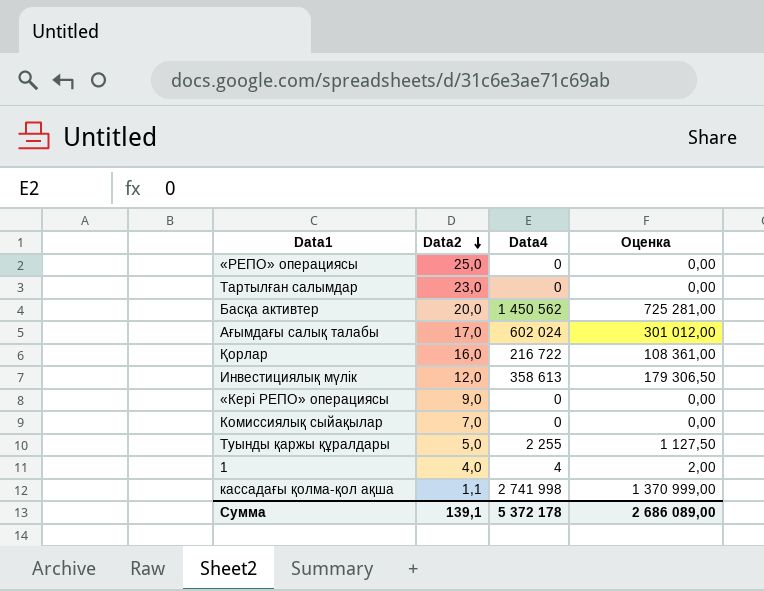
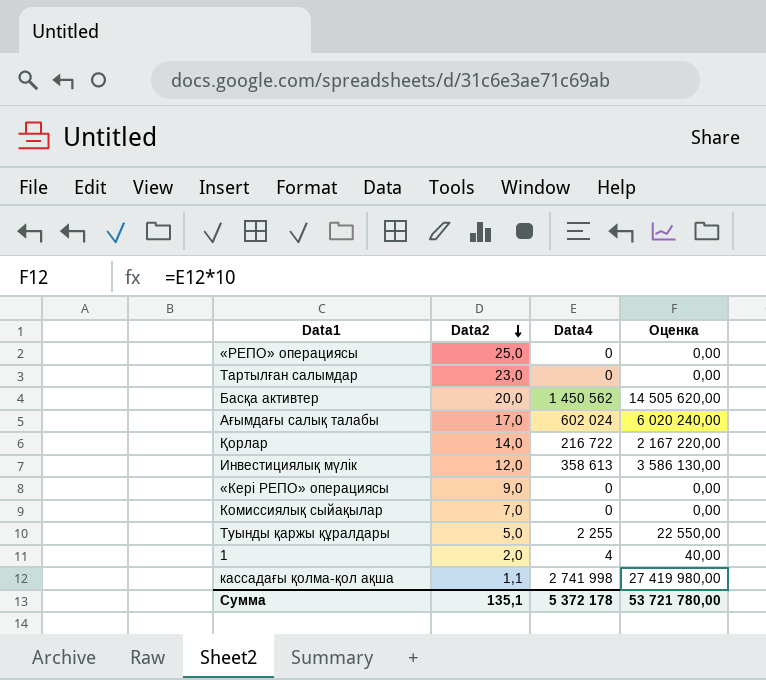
column Оценка | formula: [Data4] * 0,5 -> [Data4] * 10
Қорлар | Data2: 16,0 -> 14,0
1 | Data2: 4,0 -> 2,0
Сумма | Data2: 139,1 -> 135,1
Сумма | Оценка: 2 686 089,00 -> 53 721 780,00

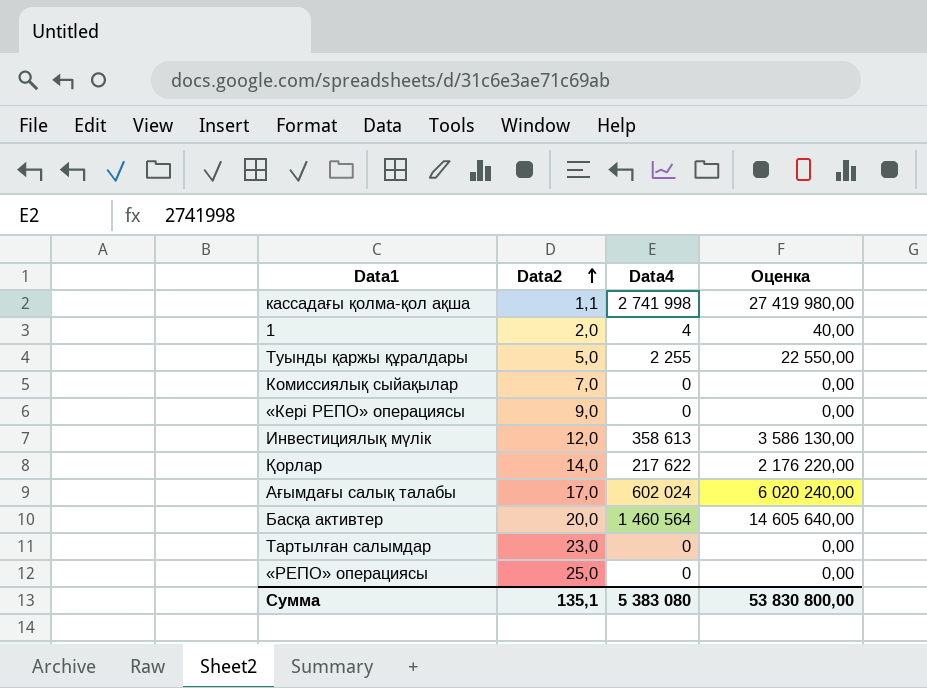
row order: Data2 descending -> Data2 ascending
Қорлар | Data4: 216 722 -> 217 622
Қорлар | Оценка: 2 167 220,00 -> 2 176 220,00
Басқа активтер | Data4: 1 450 562 -> 1 460 564
Басқа активтер | Оценка: 14 505 620,00 -> 14 605 640,00
Сумма | Data4: 5 372 178 -> 5 383 080
Сумма | Оценка: 53 721 780,00 -> 53 830 800,00

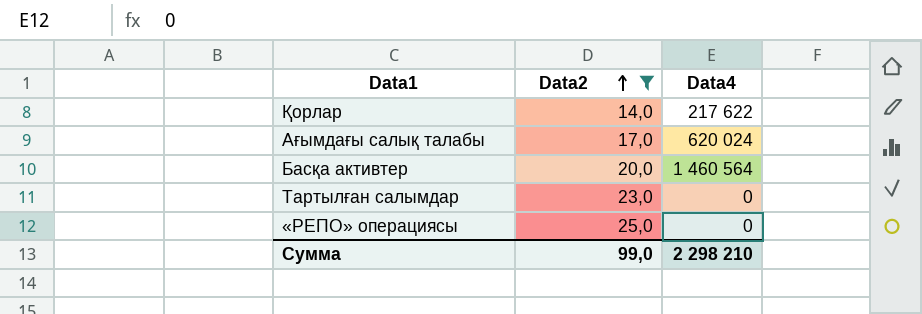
filter: none -> Data2 >= 14,0
column Оценка | formula: [Data4] * 10 -> none
Ағымдағы салық талабы | Data4: 602 024 -> 620 024
Сумма | Data2: 135,1 -> 99,0
Сумма | Data4: 5 383 080 -> 2 298 210

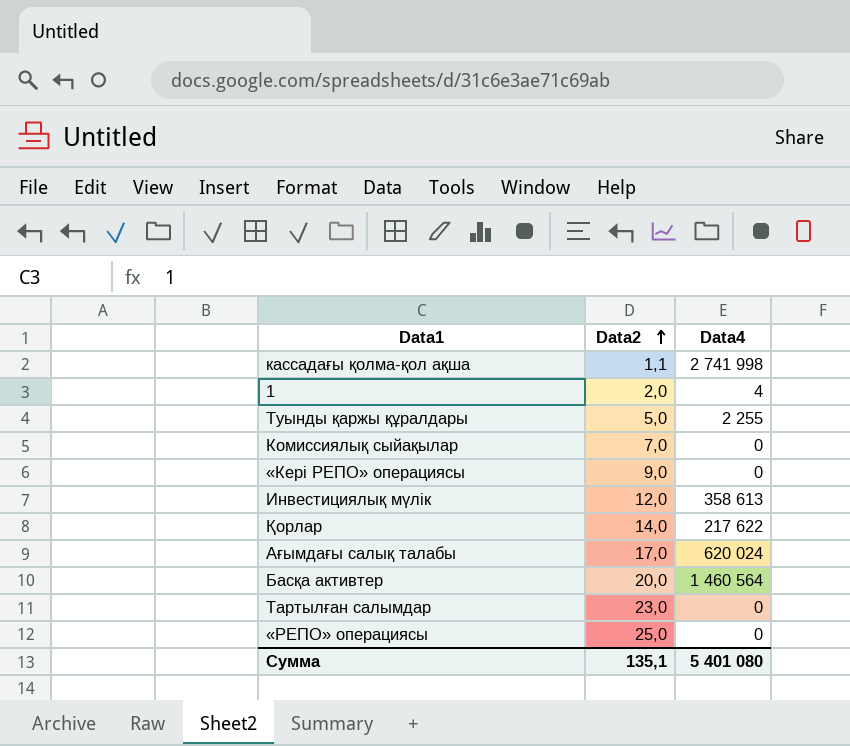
filter: Data2 >= 14,0 -> none
Сумма | Data2: 99,0 -> 135,1
Сумма | Data4: 2 298 210 -> 5 401 080

